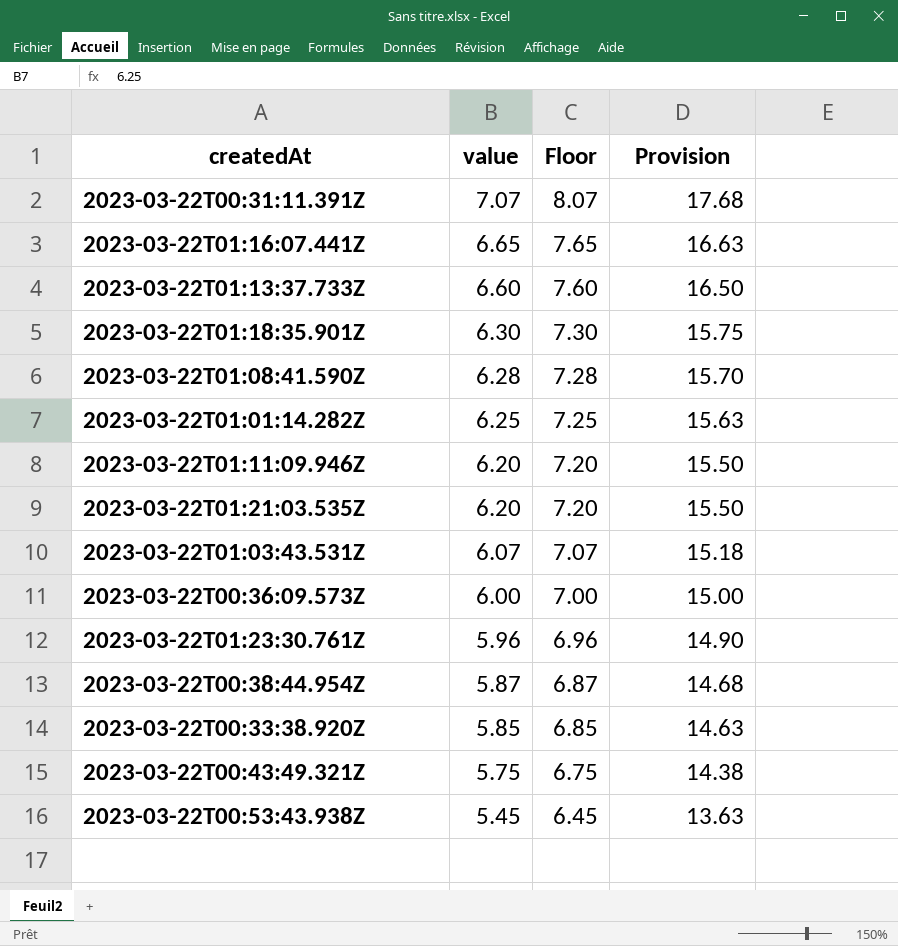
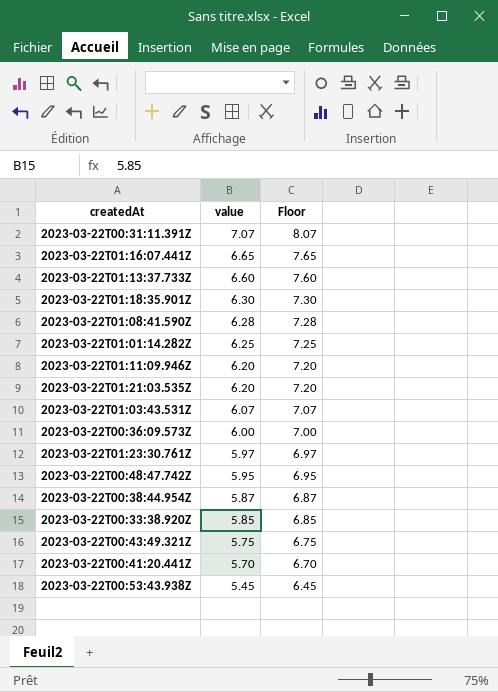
column Provision | formula: [value] * 2.5 -> none
2023-03-22T01:23:30.761Z | value: 5.96 -> 5.97
2023-03-22T01:23:30.761Z | Floor: 6.96 -> 6.97
row 2023-03-22T00:48:47.742Z: none -> 5.95 | 6.95
row 2023-03-22T00:41:20.441Z: none -> 5.70 | 6.70

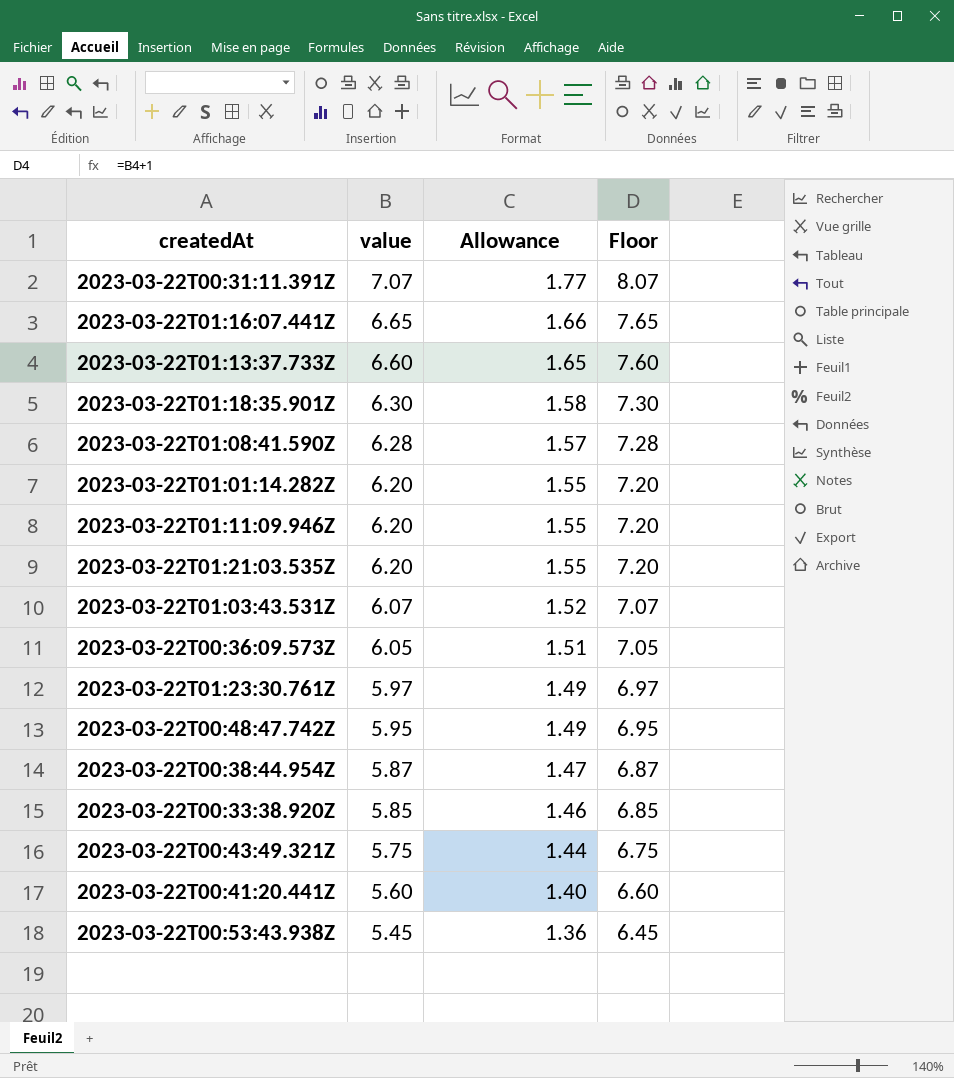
column Allowance | formula: none -> [value] * 0.25
2023-03-22T01:01:14.282Z | value: 6.25 -> 6.20
2023-03-22T01:01:14.282Z | Floor: 7.25 -> 7.20
2023-03-22T00:36:09.573Z | value: 6.00 -> 6.05
2023-03-22T00:36:09.573Z | Floor: 7.00 -> 7.05
2023-03-22T00:41:20.441Z | value: 5.70 -> 5.60
2023-03-22T00:41:20.441Z | Floor: 6.70 -> 6.60

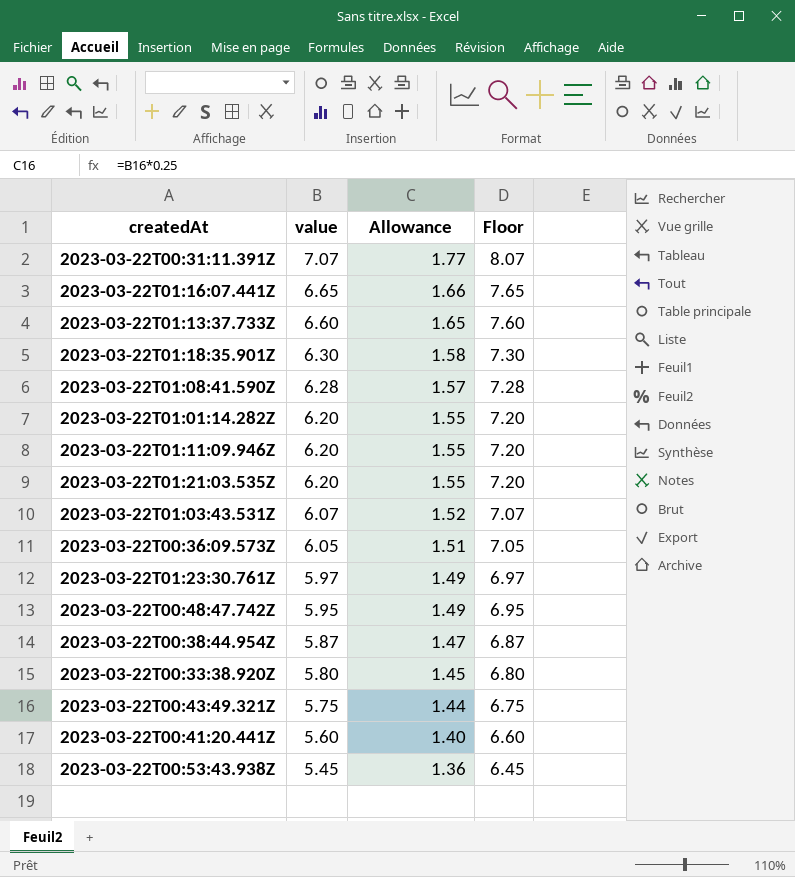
2023-03-22T00:33:38.920Z | value: 5.85 -> 5.80
2023-03-22T00:33:38.920Z | Allowance: 1.46 -> 1.45
2023-03-22T00:33:38.920Z | Floor: 6.85 -> 6.80

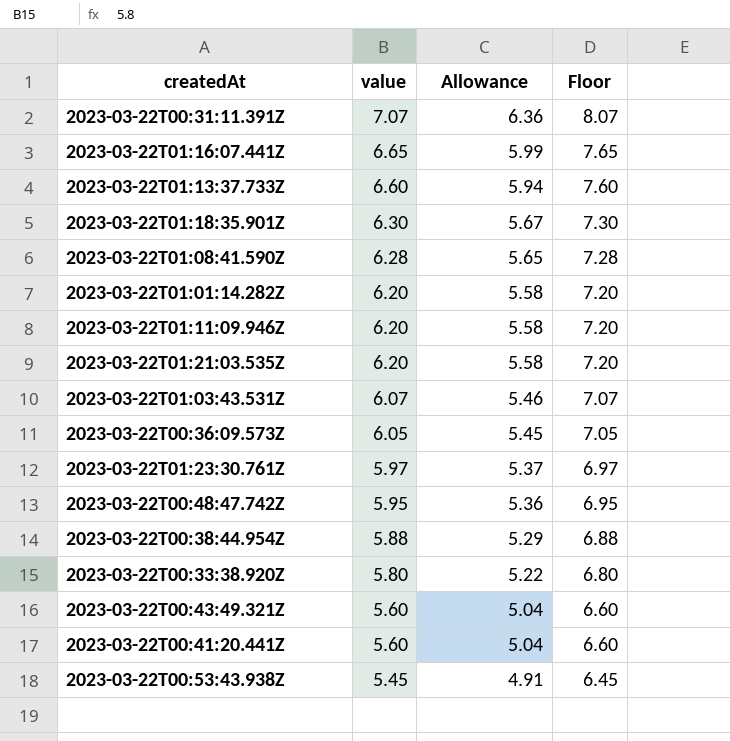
column Allowance | formula: [value] * 0.25 -> [value] * 0.9
2023-03-22T00:38:44.954Z | value: 5.87 -> 5.88
2023-03-22T00:38:44.954Z | Floor: 6.87 -> 6.88
2023-03-22T00:43:49.321Z | value: 5.75 -> 5.60
2023-03-22T00:43:49.321Z | Floor: 6.75 -> 6.60

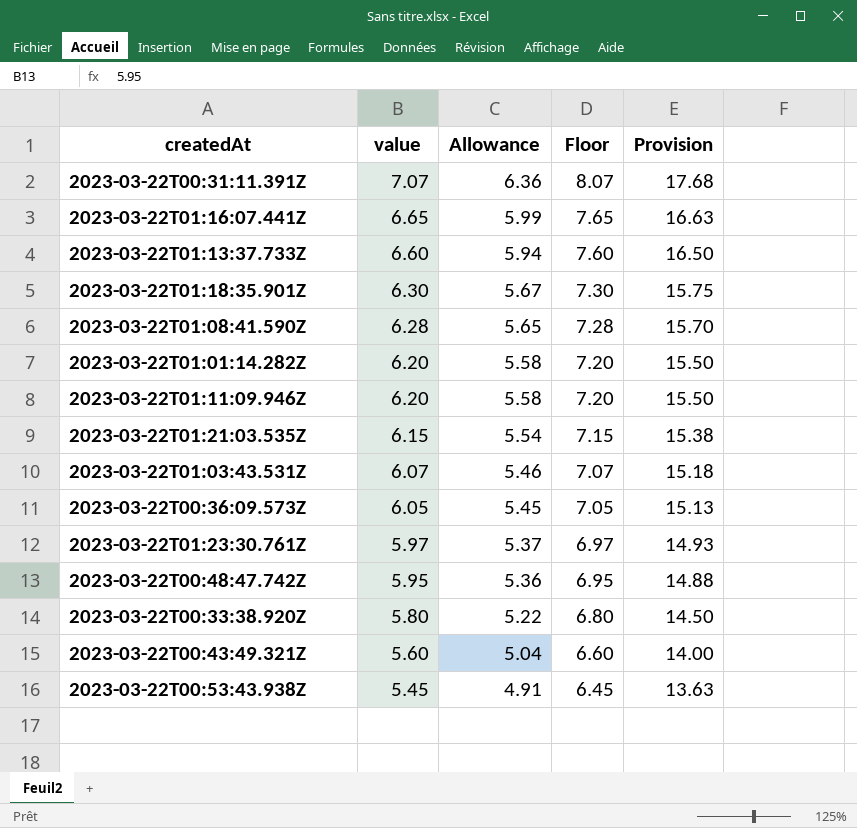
column Provision | formula: none -> [value] * 2.5
row 2023-03-22T00:38:44.954Z: 5.88 | 5.29 | 6.88 -> none
row 2023-03-22T00:41:20.441Z: 5.60 | 5.04 | 6.60 -> none
2023-03-22T01:21:03.535Z | value: 6.20 -> 6.15
2023-03-22T01:21:03.535Z | Allowance: 5.58 -> 5.54
2023-03-22T01:21:03.535Z | Floor: 7.20 -> 7.15

